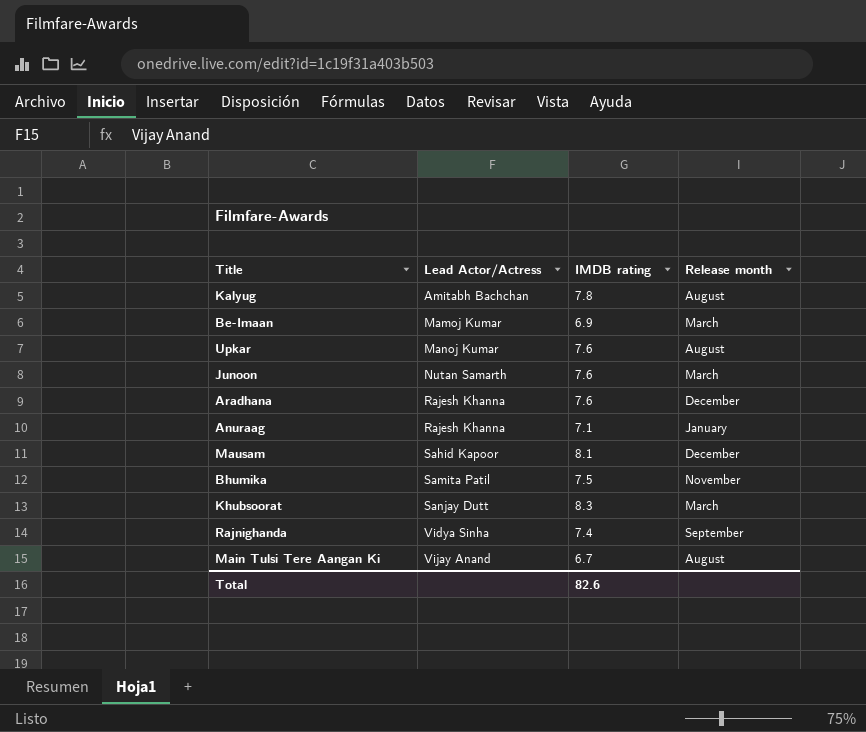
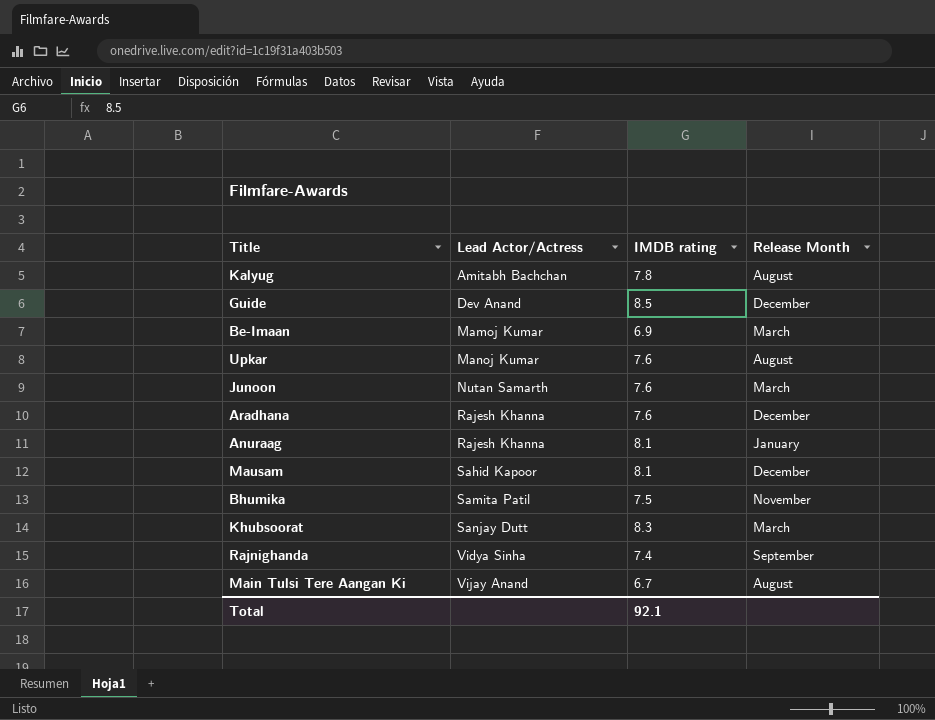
column name: Release month -> Release Month
row Guide: none -> Dev Anand | 8.5 | December
Anuraag | IMDB rating: 7.1 -> 8.1
Total | IMDB rating: 82.6 -> 92.1

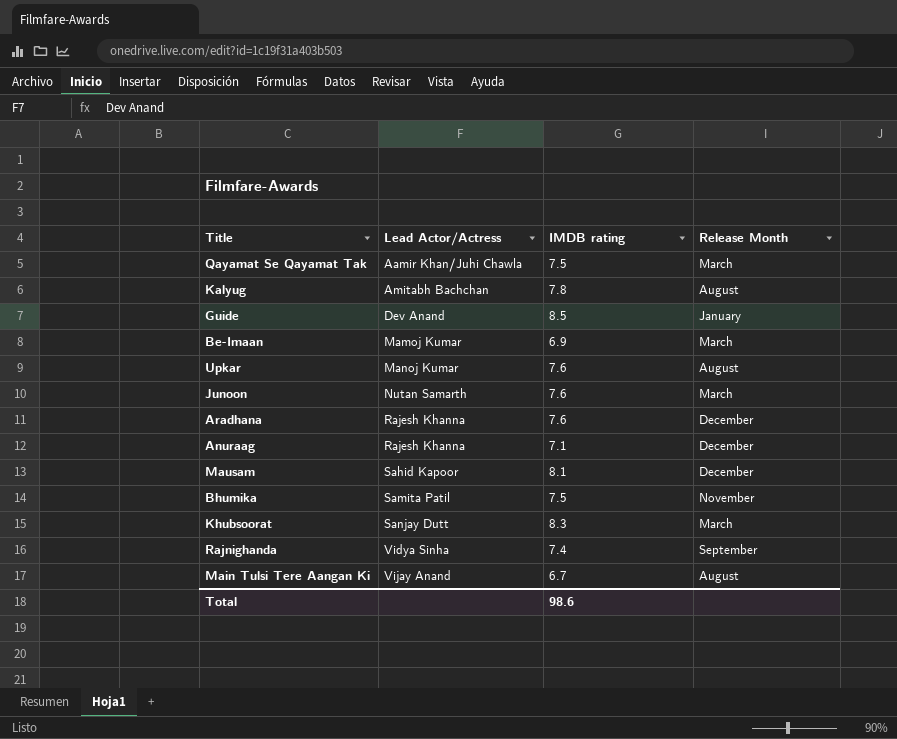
row Qayamat Se Qayamat Tak: none -> Aamir Khan/Juhi Chawla | 7.5 | March
Guide | Release Month: December -> January
Anuraag | IMDB rating: 8.1 -> 7.1
Anuraag | Release Month: January -> December
Total | IMDB rating: 92.1 -> 98.6

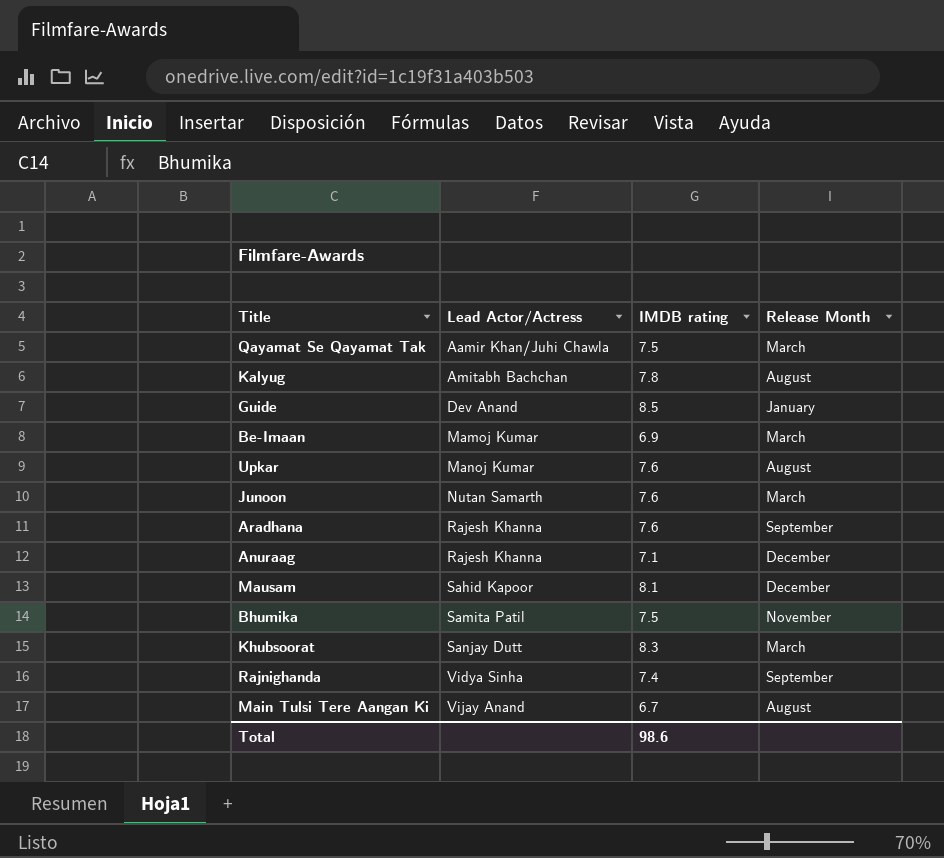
Aradhana | Release Month: December -> September

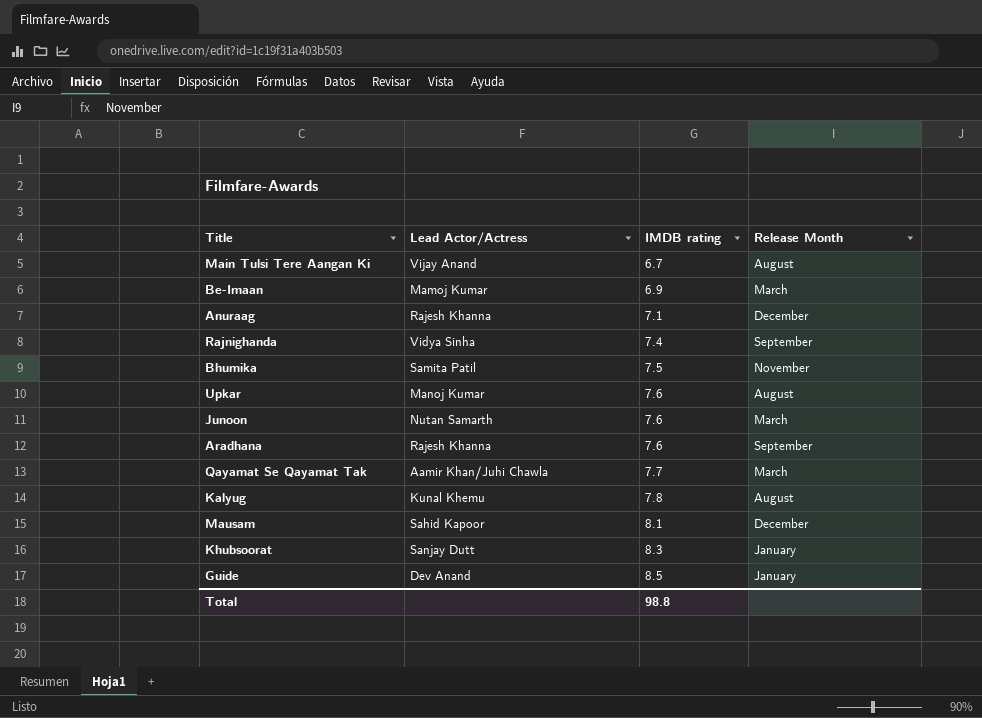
row order: Lead Actor/Actress ascending -> IMDB rating ascending
Qayamat Se Qayamat Tak | IMDB rating: 7.5 -> 7.7
Kalyug | Lead Actor/Actress: Amitabh Bachchan -> Kunal Khemu
Khubsoorat | Release Month: March -> January
Total | IMDB rating: 98.6 -> 98.8

